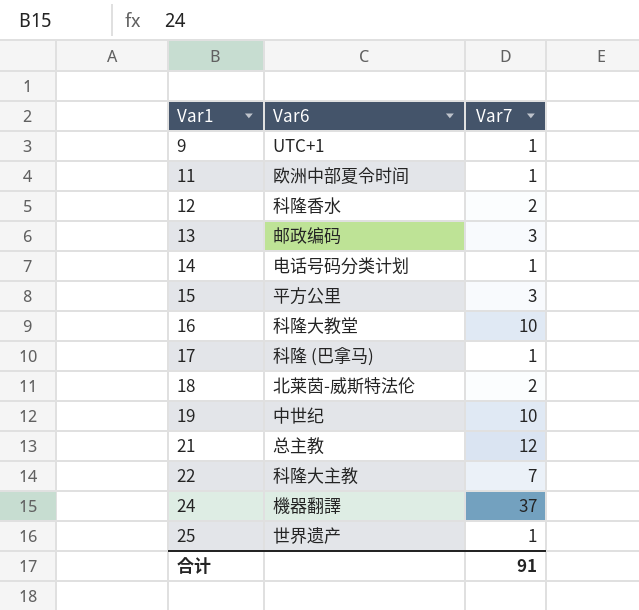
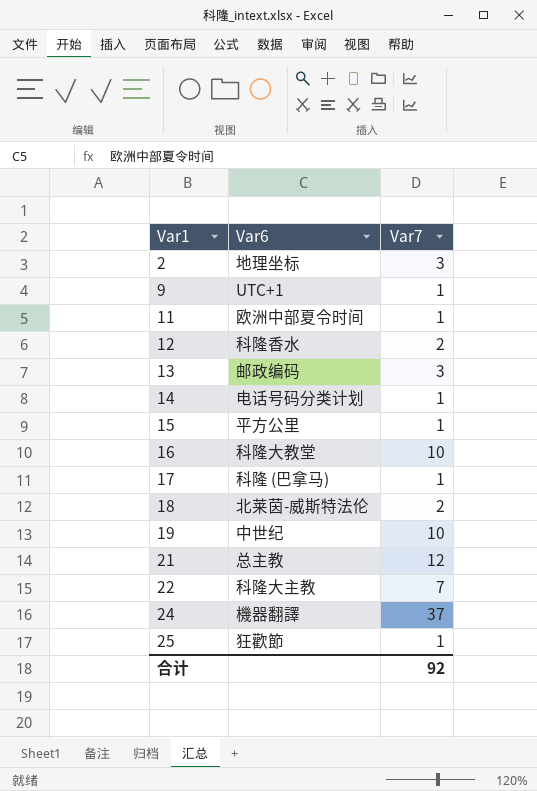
row 2: none -> 地理坐标 | 3
15 | Var7: 3 -> 1
25 | Var6: 世界遗产 -> 狂歡節
合计 | Var7: 91 -> 92

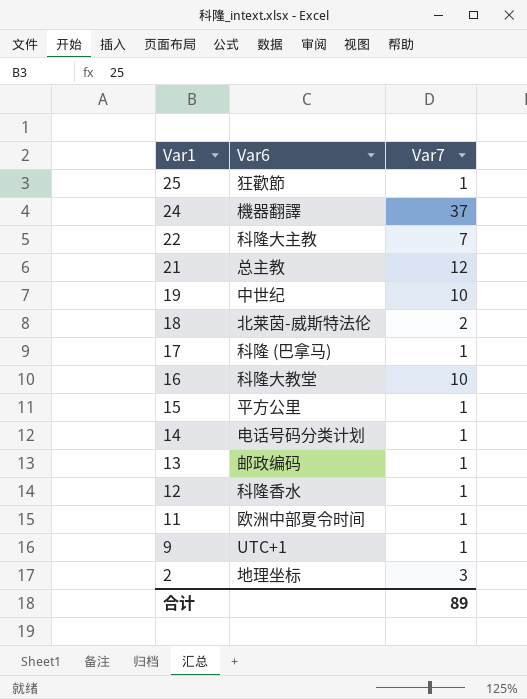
row order: Var1 ascending -> Var1 descending
13 | Var7: 3 -> 1
12 | Var7: 2 -> 1
合计 | Var7: 92 -> 89

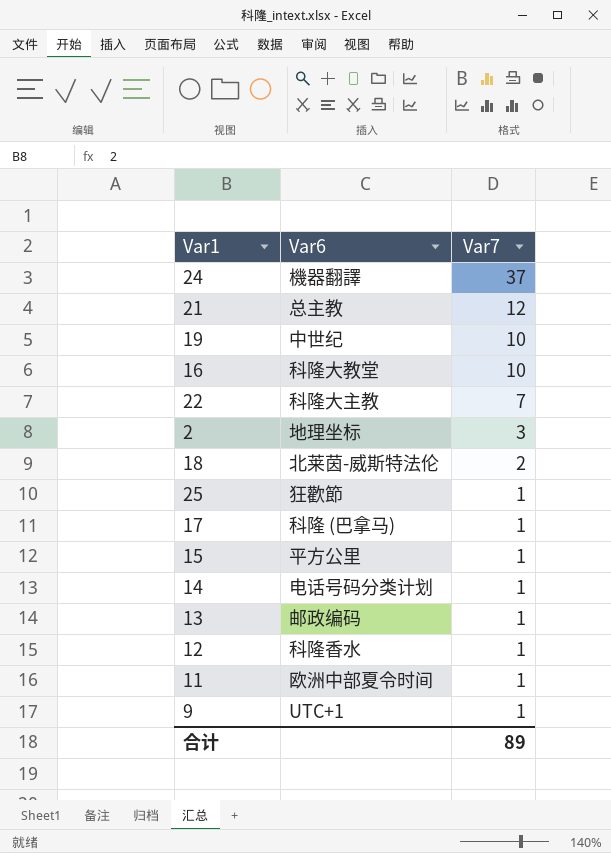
row order: Var1 descending -> Var7 descending

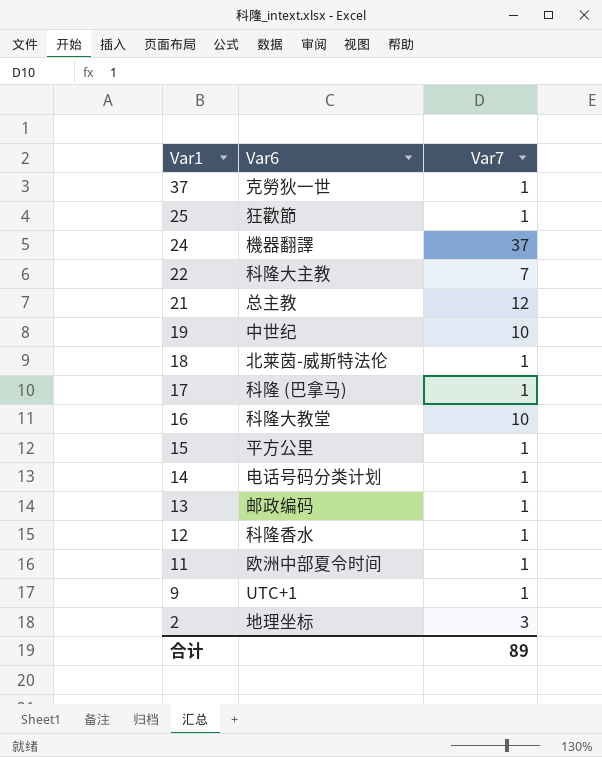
row order: Var7 descending -> Var1 descending
row 37: none -> 克勞狄一世 | 1
18 | Var7: 2 -> 1

